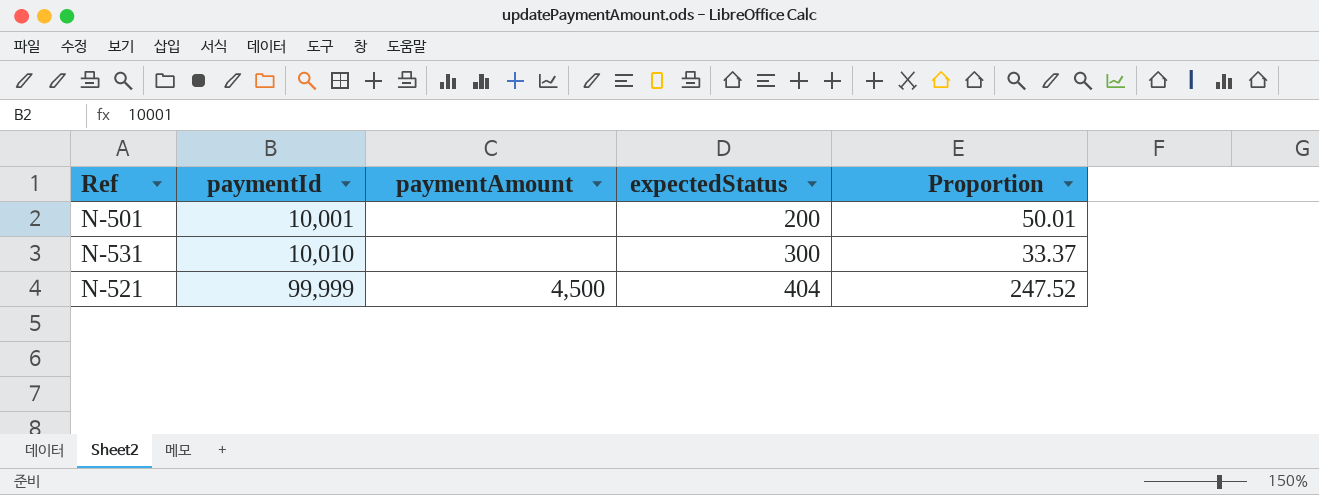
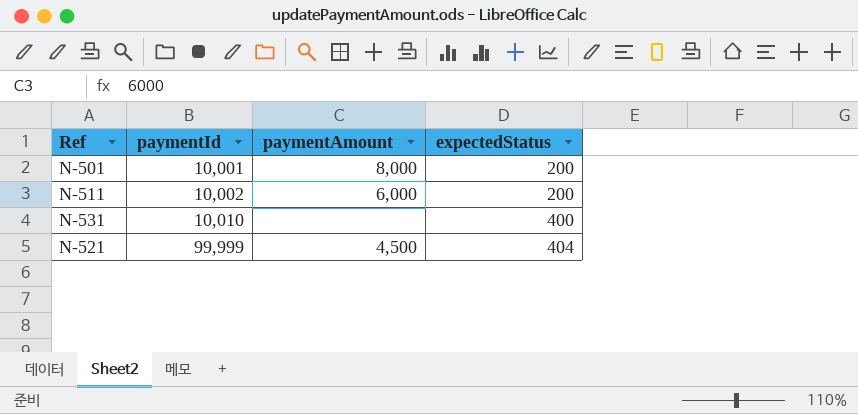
column Proportion | formula: [paymentId] / [expectedStatus] -> none
N-501 | paymentAmount: none -> 8,000
row N-511: none -> 10,002 | 6,000 | 200
N-531 | expectedStatus: 300 -> 400

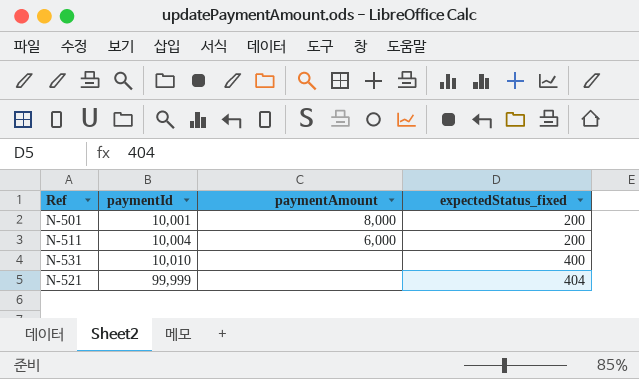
column name: expectedStatus -> expectedStatus_fixed
N-511 | paymentId: 10,002 -> 10,004
N-521 | paymentAmount: 4,500 -> none

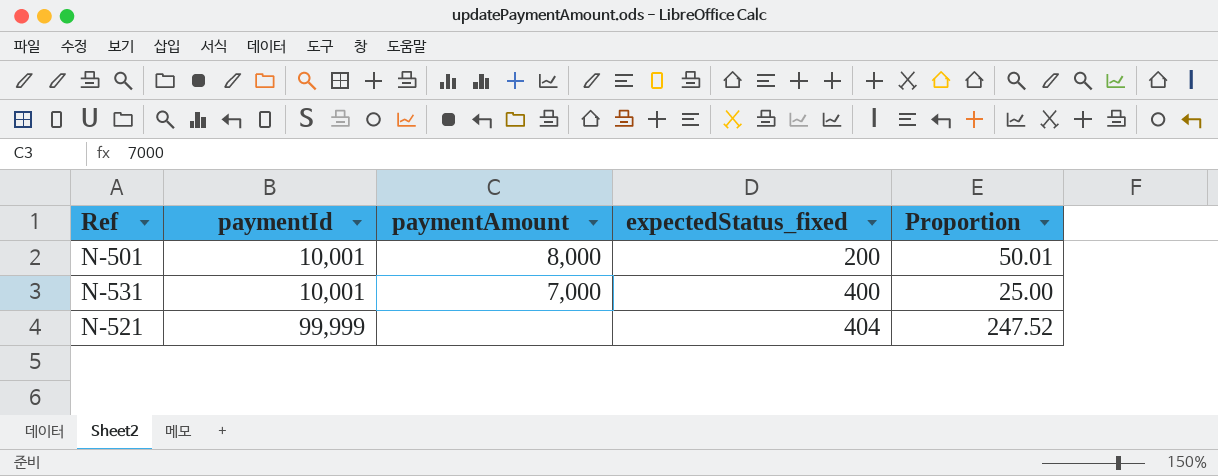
column Proportion | formula: none -> [paymentId] / [expectedStatus_fixed]
row N-511: 10,004 | 6,000 | 200 -> none
N-531 | paymentId: 10,010 -> 10,001
N-531 | paymentAmount: none -> 7,000

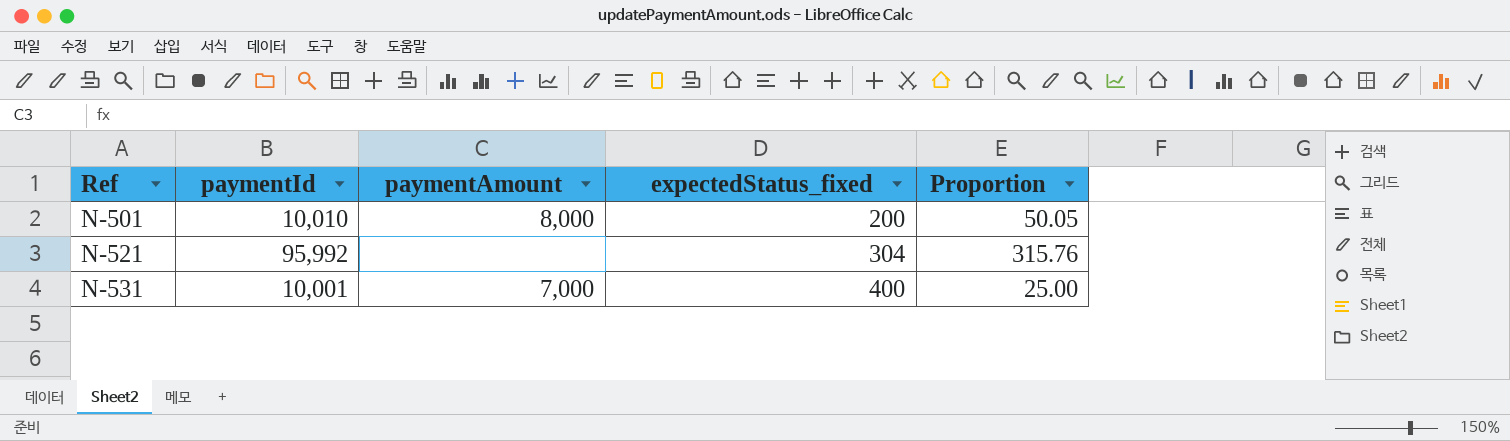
row order: paymentId ascending -> Ref ascending
N-501 | paymentId: 10,001 -> 10,010
N-501 | Proportion: 50.01 -> 50.05
N-521 | paymentId: 99,999 -> 95,992
N-521 | expectedStatus_fixed: 404 -> 304
N-521 | Proportion: 247.52 -> 315.76

